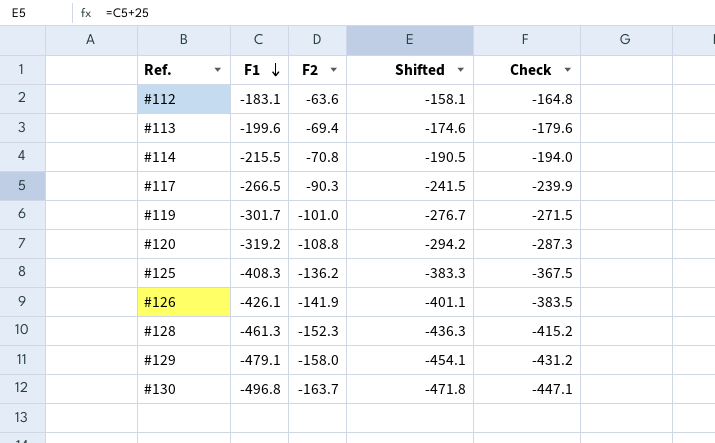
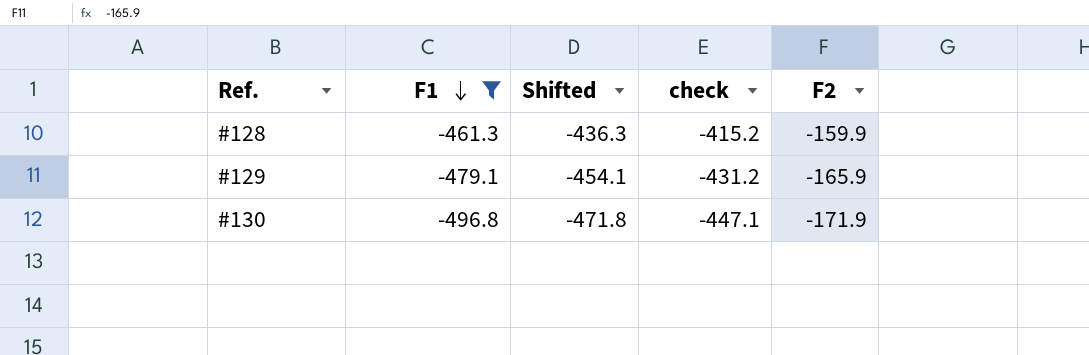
filter: none -> F1 <= -461.3
column name: Check -> check
column F2 | position: 3 -> 5
#128 | F2: -152.3 -> -159.9
#129 | F2: -158.0 -> -165.9
#130 | F2: -163.7 -> -171.9

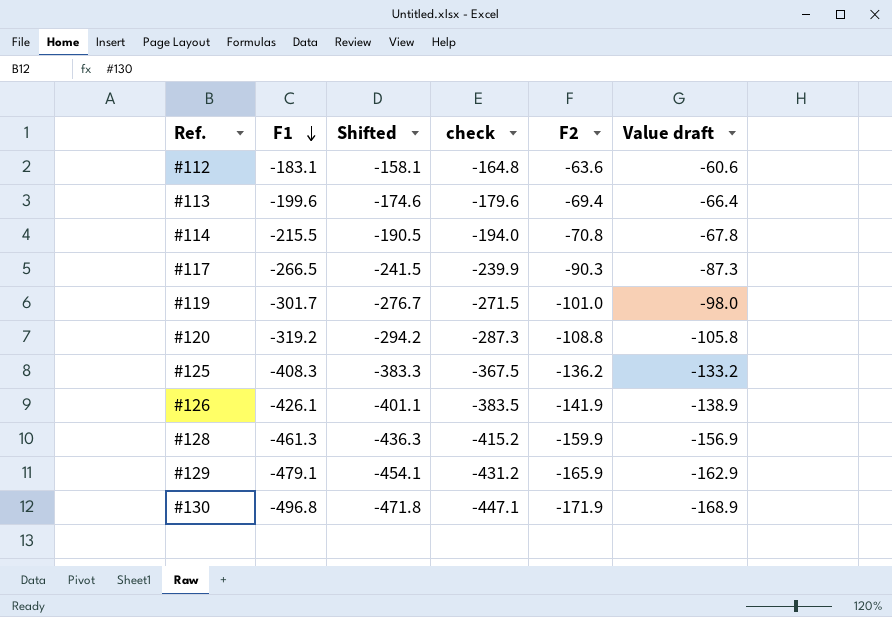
filter: F1 <= -461.3 -> none
column Value draft | formula: none -> [F2] + 3

